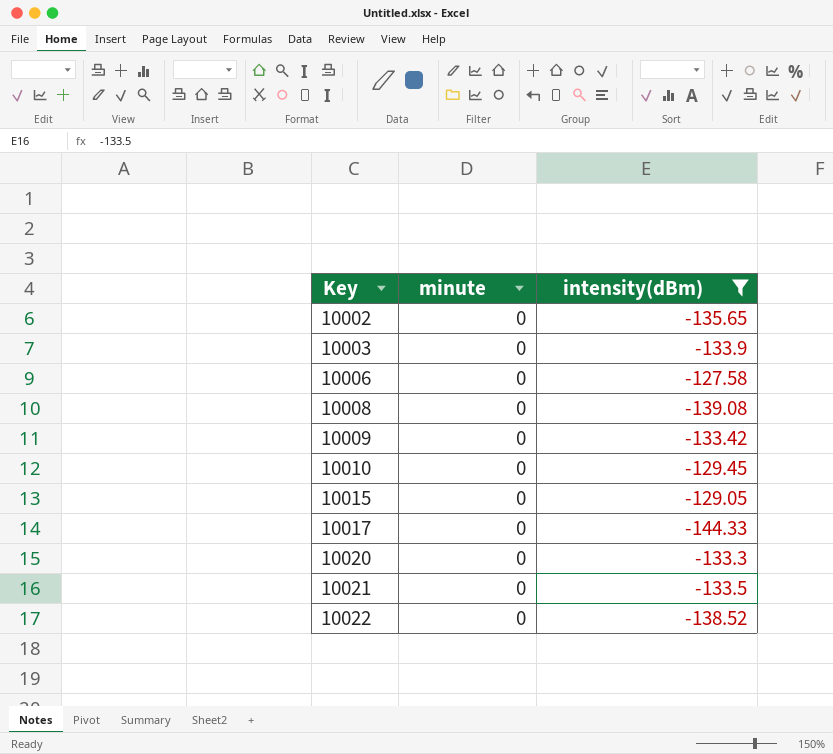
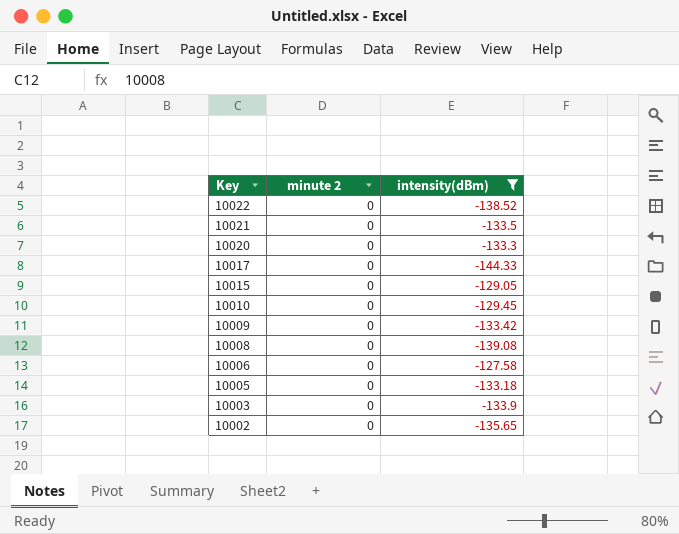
row order: Key ascending -> Key descending
column name: minute -> minute 2
row 10005: none -> 0 | -133.18

